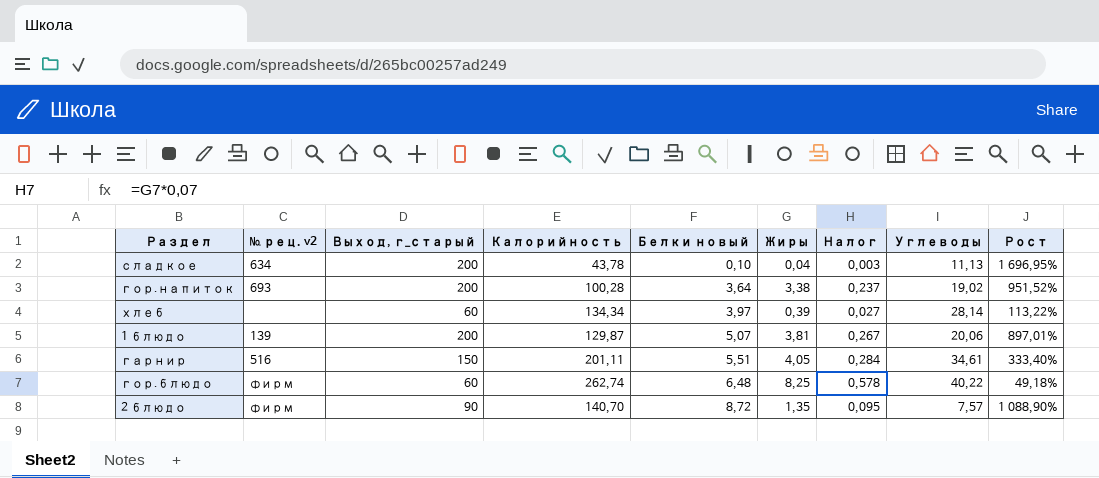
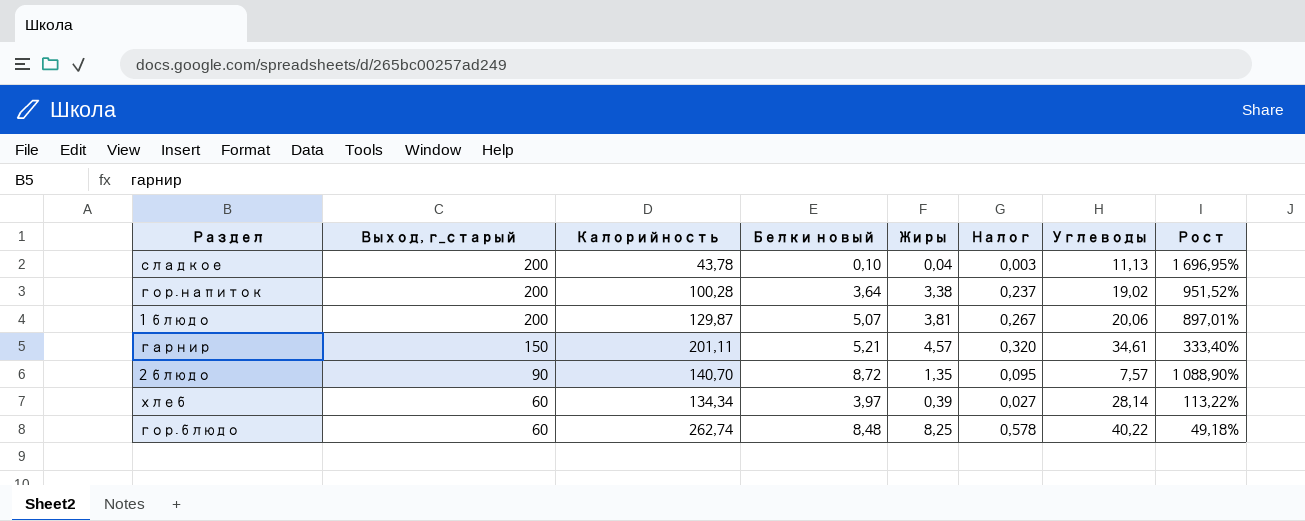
row order: Белки новый ascending -> Выход, г_старый descending
column № рец. v2 | position: 2 -> none
гарнир | Белки новый: 5,51 -> 5,21
гарнир | Жиры: 4,05 -> 4,57
гарнир | Налог: 0,284 -> 0,320
гор.блюдо | Белки новый: 6,48 -> 8,48

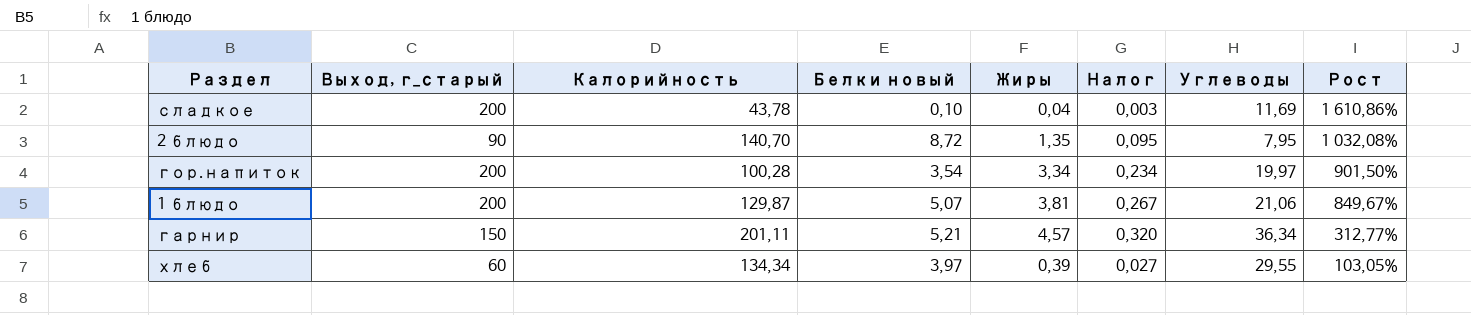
row order: Выход, г_старый descending -> Рост descending
row гор.блюдо: 60 | 262,74 | 8,48 | 8,25 | 0,578 | 40,22 | 49,18% -> none
сладкое | Углеводы: 11,13 -> 11,69
сладкое | Рост: 1 696,95% -> 1 610,86%
2 блюдо | Углеводы: 7,57 -> 7,95
2 блюдо | Рост: 1 088,90% -> 1 032,08%
гор.напиток | Белки новый: 3,64 -> 3,54
гор.напиток | Жиры: 3,38 -> 3,34
гор.напиток | Налог: 0,237 -> 0,234
гор.напиток | Углеводы: 19,02 -> 19,97
гор.напиток | Рост: 951,52% -> 901,50%
1 блюдо | Углеводы: 20,06 -> 21,06
1 блюдо | Рост: 897,01% -> 849,67%
гарнир | Углеводы: 34,61 -> 36,34
гарнир | Рост: 333,40% -> 312,77%
хлеб | Углеводы: 28,14 -> 29,55
хлеб | Рост: 113,22% -> 103,05%

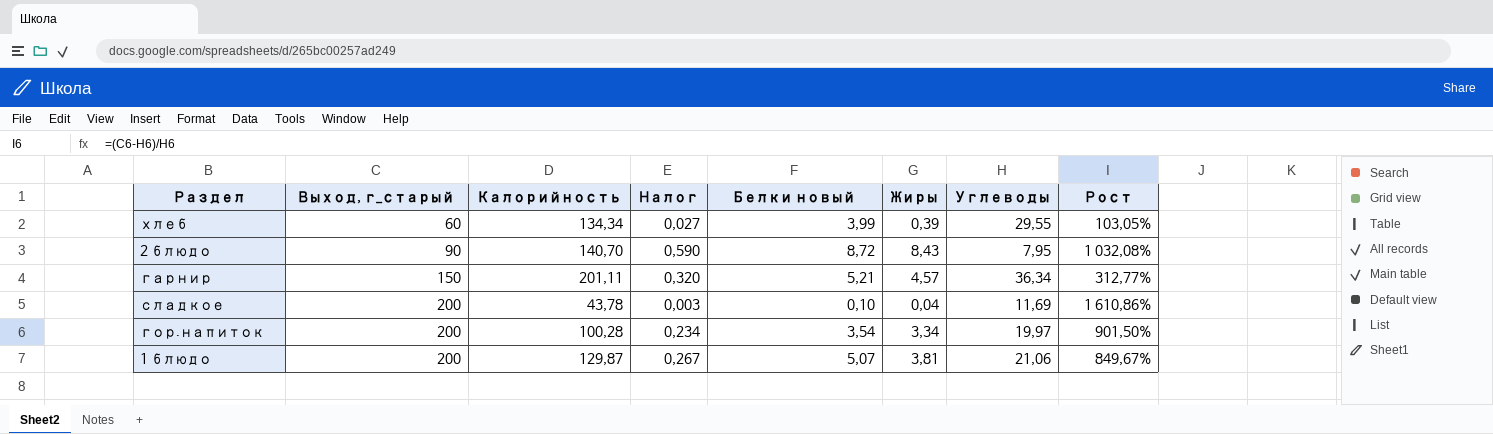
row order: Рост descending -> Выход, г_старый ascending
column Налог | position: 6 -> 4
хлеб | Белки новый: 3,97 -> 3,99
2 блюдо | Налог: 0,095 -> 0,590
2 блюдо | Жиры: 1,35 -> 8,43

